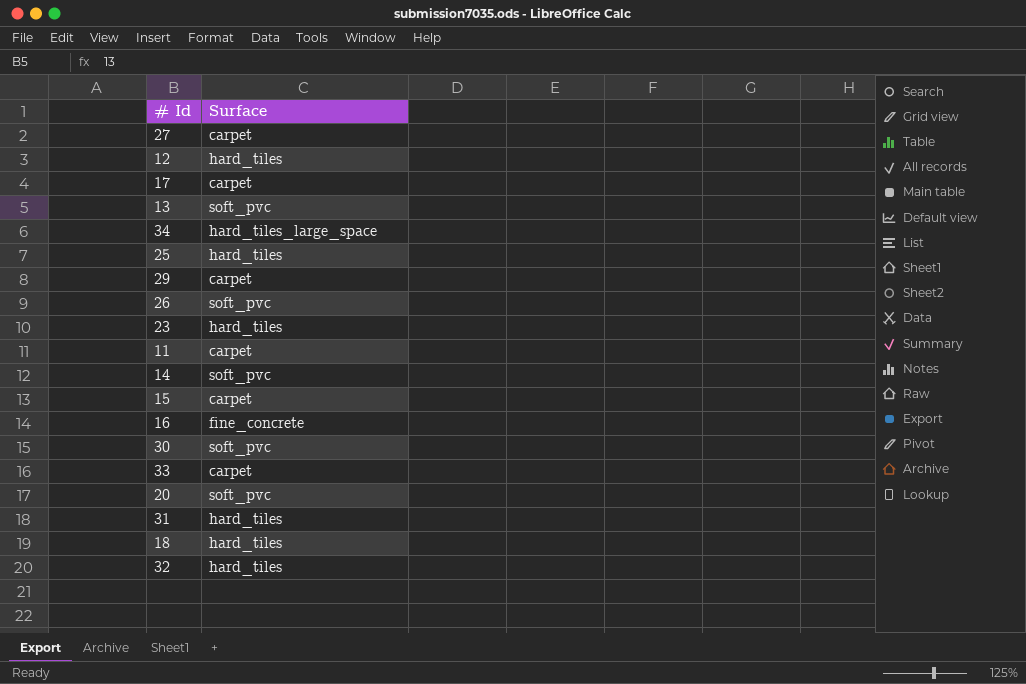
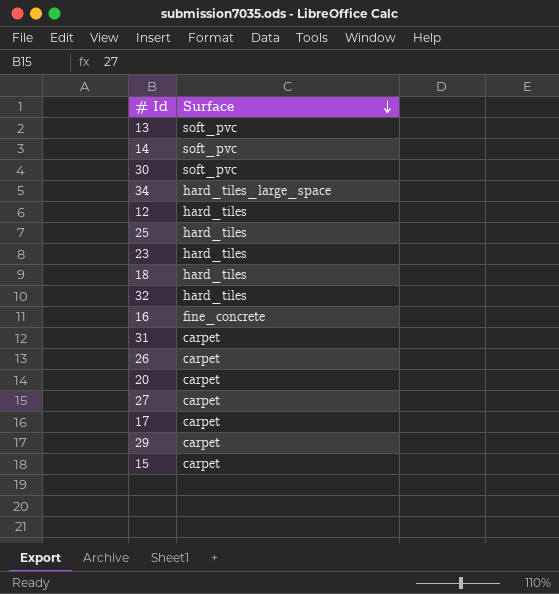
row order: none -> Surface descending
row 11: carpet -> none
row 33: carpet -> none
31 | Surface: hard_tiles -> carpet
26 | Surface: soft_pvc -> carpet
20 | Surface: soft_pvc -> carpet

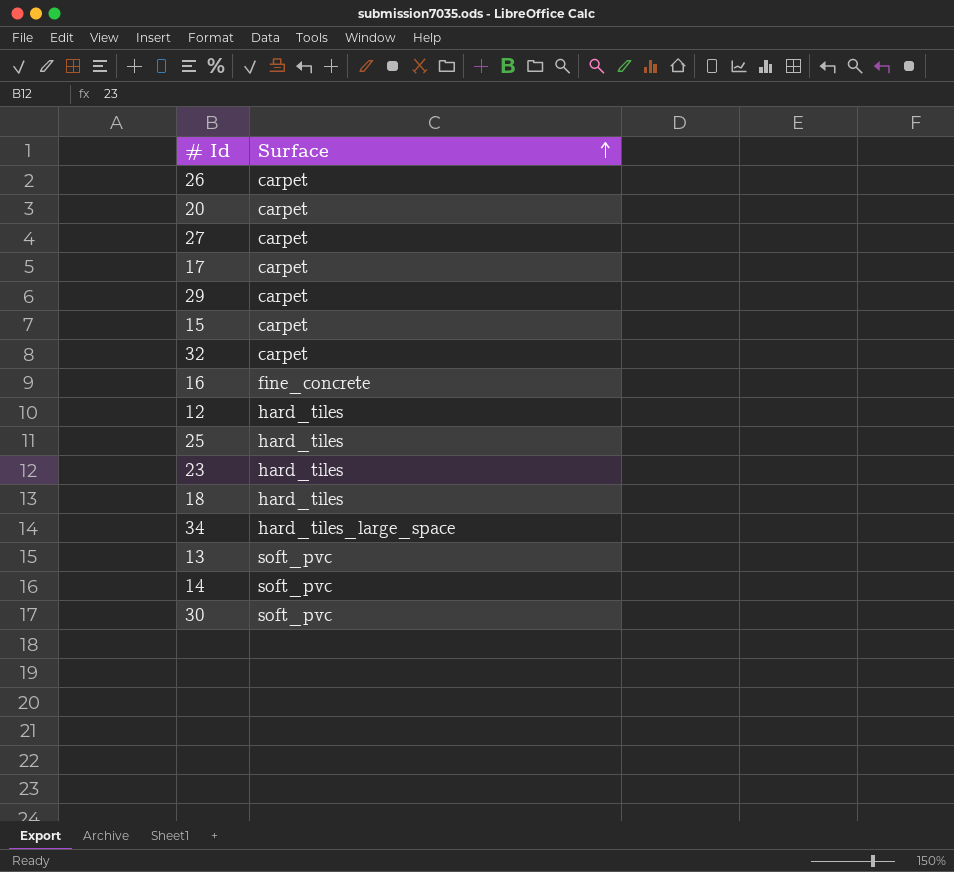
row order: Surface descending -> Surface ascending
row 31: carpet -> none
32 | Surface: hard_tiles -> carpet

